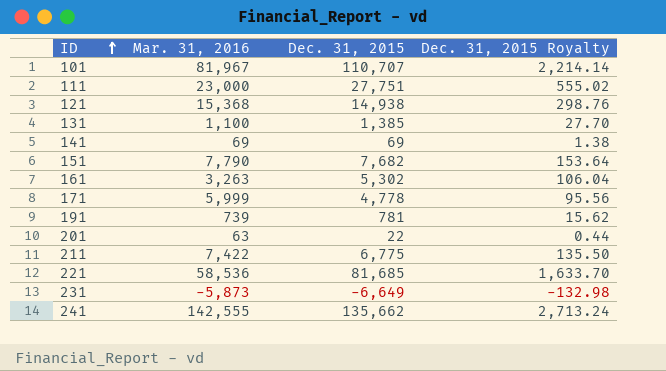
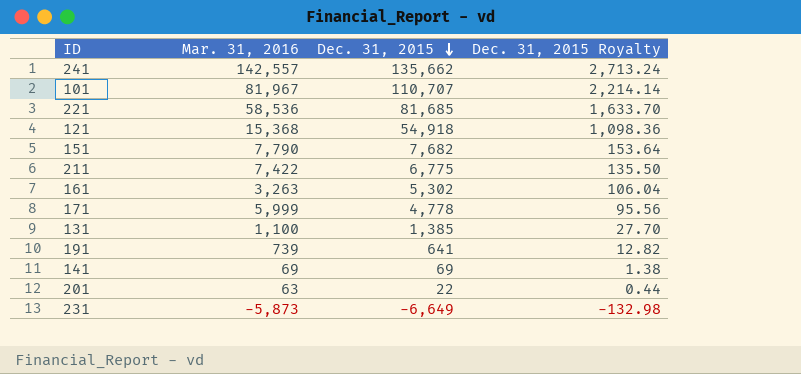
row order: ID ascending -> Dec. 31, 2015 descending
row 111: 23,000 | 27,751 | 555.02 -> none
241 | Mar. 31, 2016: 142,555 -> 142,557
121 | Dec. 31, 2015: 14,938 -> 54,918
121 | Dec. 31, 2015 Royalty: 298.76 -> 1,098.36
191 | Dec. 31, 2015: 781 -> 641
191 | Dec. 31, 2015 Royalty: 15.62 -> 12.82

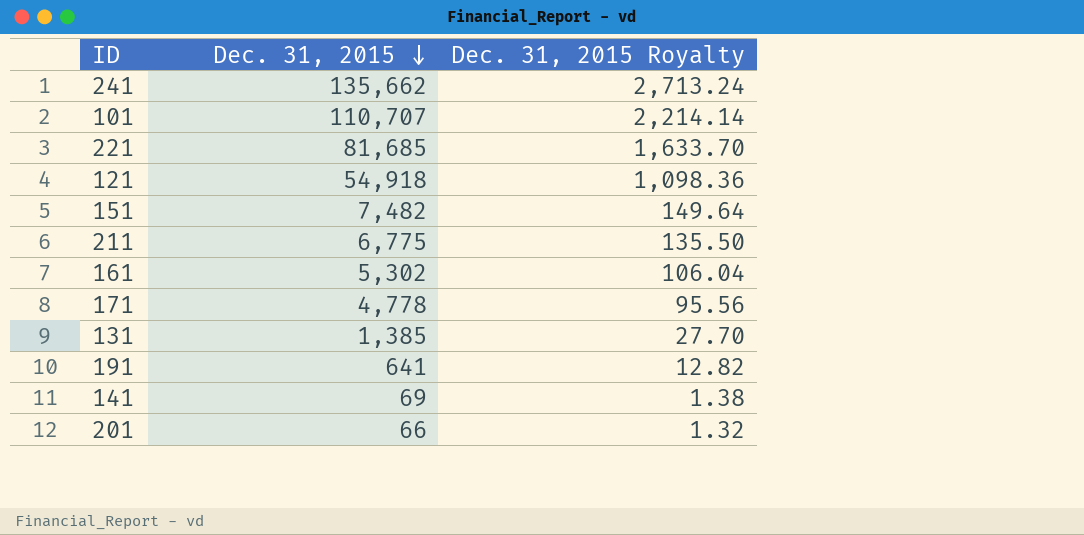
column Mar. 31, 2016 | position: 2 -> none
row 231: -5,873 | -6,649 | -132.98 -> none
151 | Dec. 31, 2015: 7,682 -> 7,482
151 | Dec. 31, 2015 Royalty: 153.64 -> 149.64
201 | Dec. 31, 2015: 22 -> 66
201 | Dec. 31, 2015 Royalty: 0.44 -> 1.32

